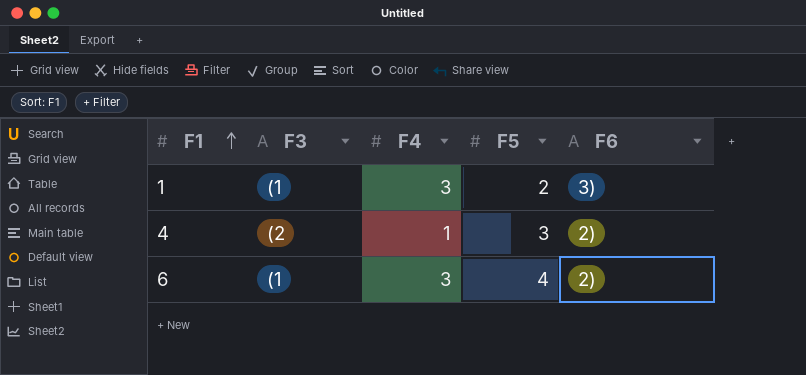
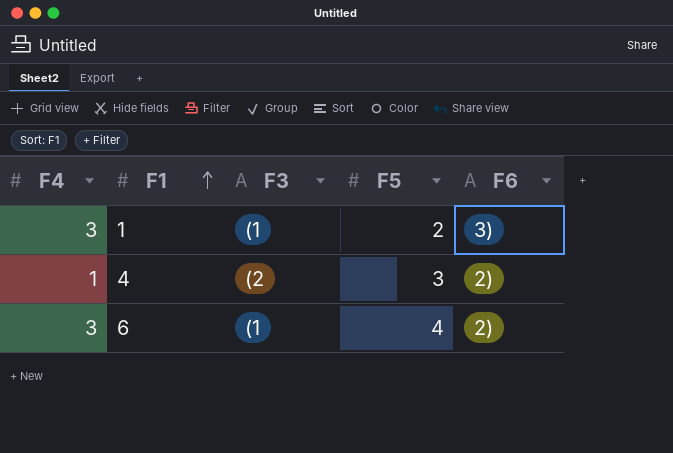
column F4 | position: 3 -> 1

